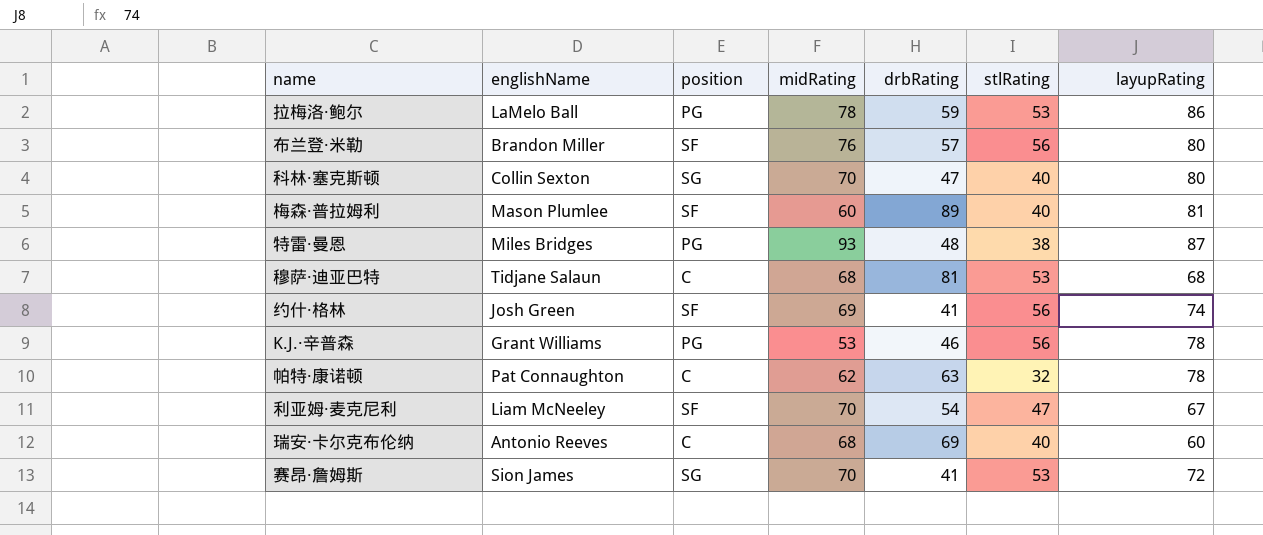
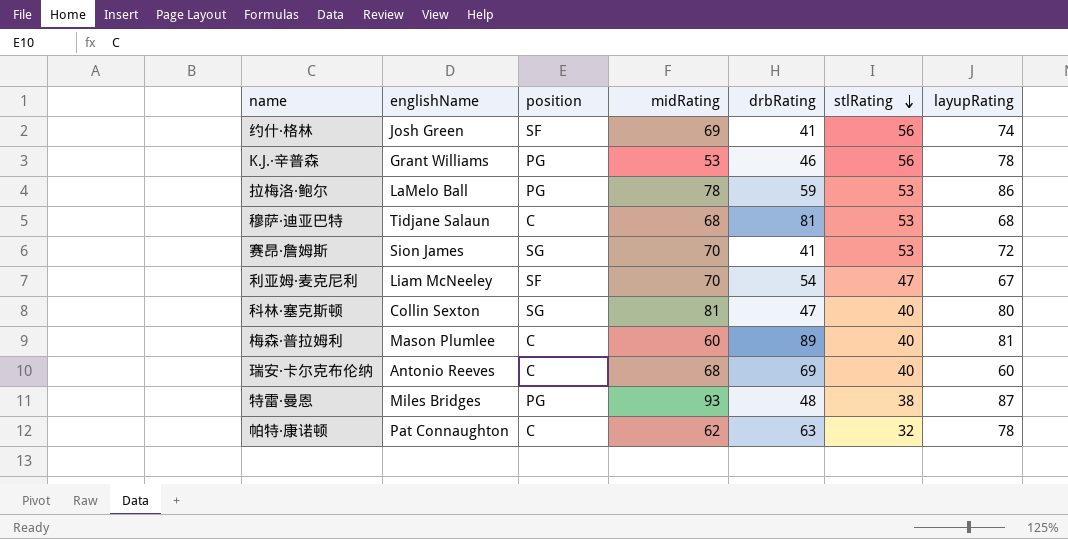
row order: none -> stlRating descending
row 布兰登·米勒: Brandon Miller | SF | 76 | 57 | 56 | 80 -> none
科林·塞克斯顿 | midRating: 70 -> 81
梅森·普拉姆利 | position: SF -> C

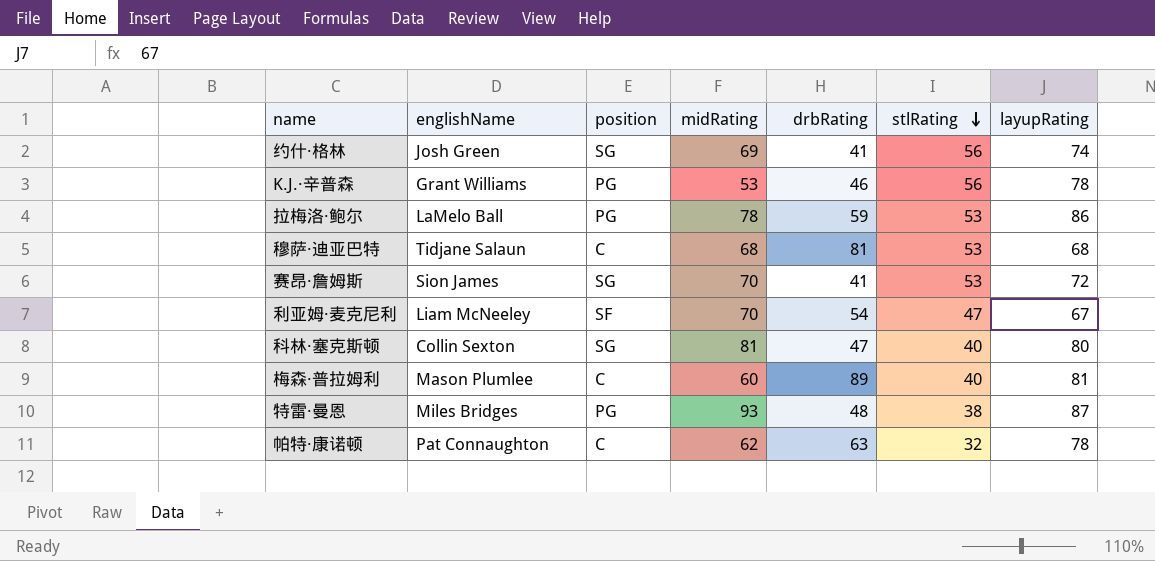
row 瑞安·卡尔克布伦纳: Antonio Reeves | C | 68 | 69 | 40 | 60 -> none
约什·格林 | position: SF -> SG

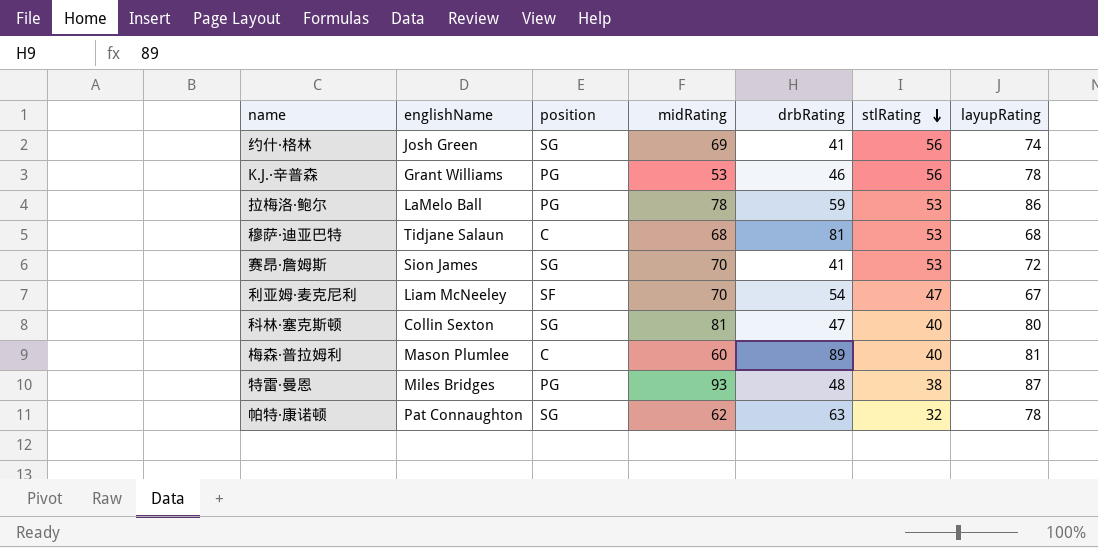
帕特·康诺顿 | position: C -> SG

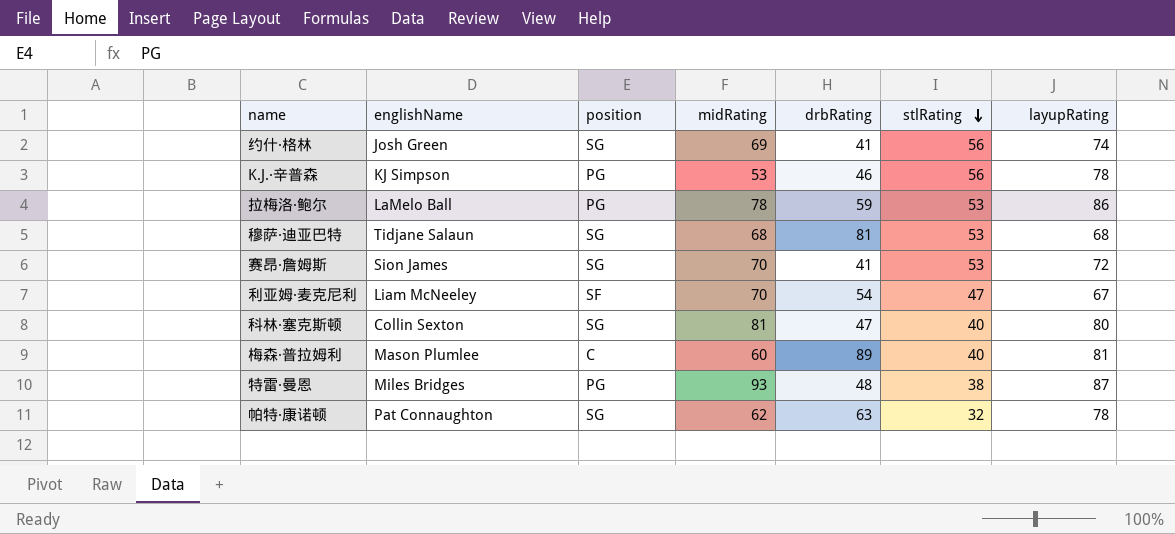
K.J.·辛普森 | englishName: Grant Williams -> KJ Simpson
穆萨·迪亚巴特 | position: C -> SG

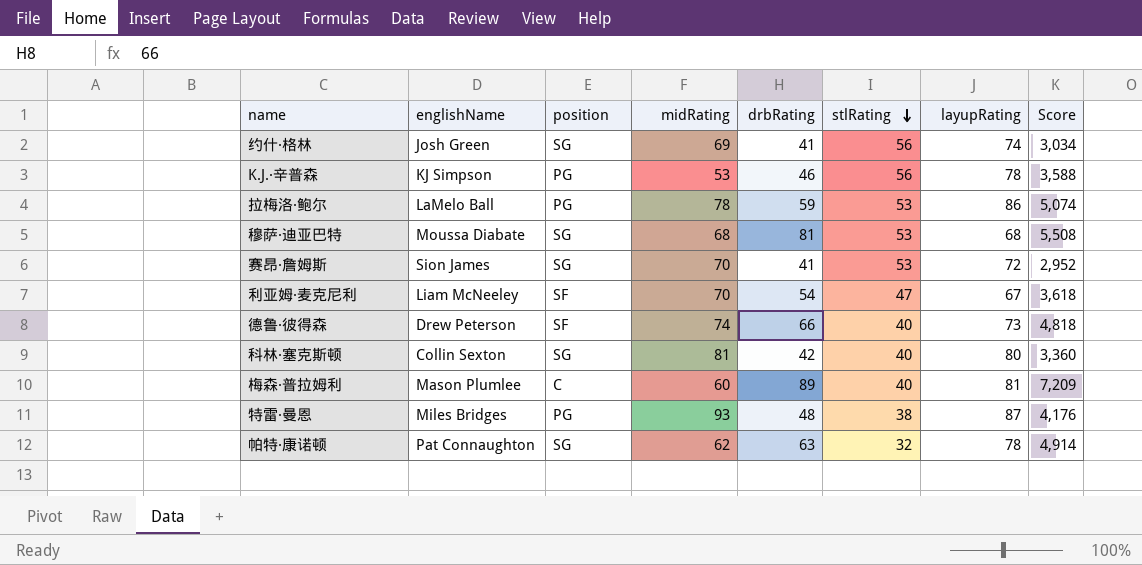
column Score | formula: none -> [drbRating] * [layupRating]
穆萨·迪亚巴特 | englishName: Tidjane Salaun -> Moussa Diabate
row 德鲁·彼得森: none -> Drew Peterson | SF | 74 | 66 | 40 | 73 | 4,818
科林·塞克斯顿 | drbRating: 47 -> 42

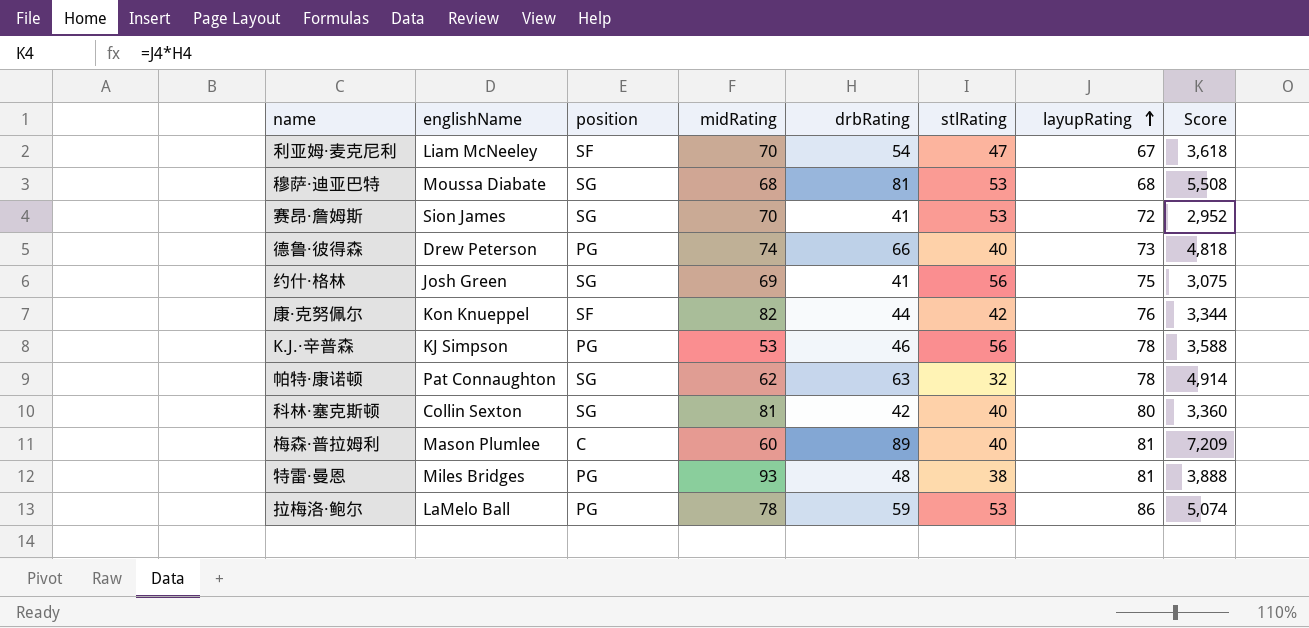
row order: stlRating descending -> layupRating ascending
德鲁·彼得森 | position: SF -> PG
约什·格林 | layupRating: 74 -> 75
约什·格林 | Score: 3,034 -> 3,075
row 康·克努佩尔: none -> Kon Knueppel | SF | 82 | 44 | 42 | 76 | 3,344
特雷·曼恩 | layupRating: 87 -> 81
特雷·曼恩 | Score: 4,176 -> 3,888

